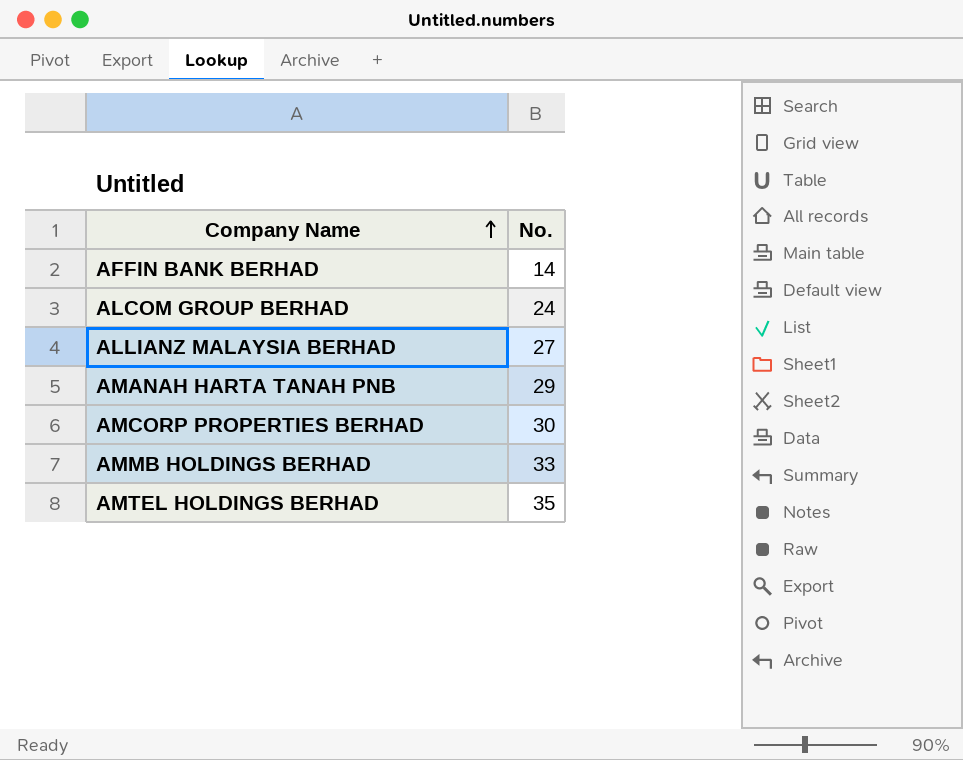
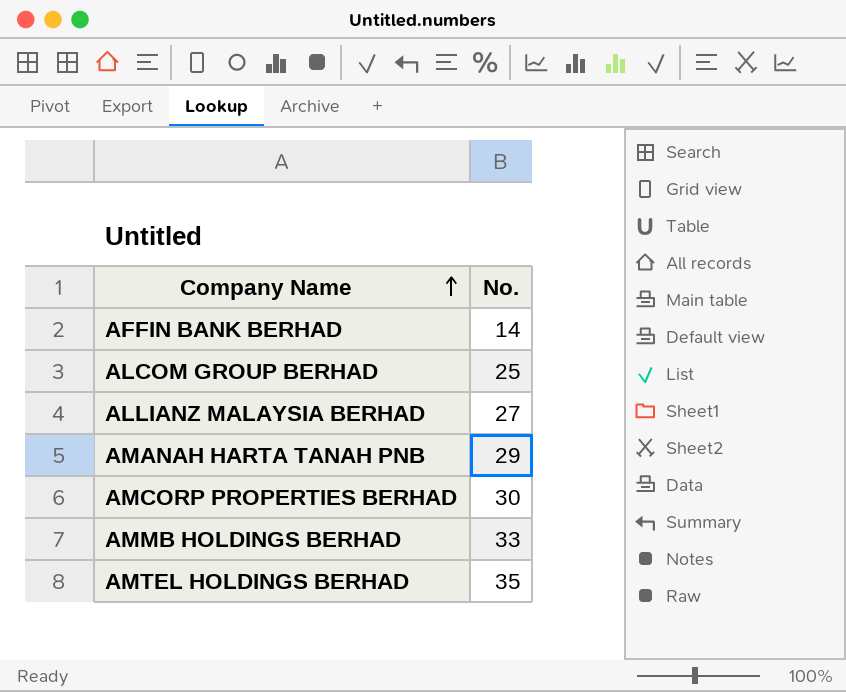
ALCOM GROUP BERHAD | No.: 24 -> 25

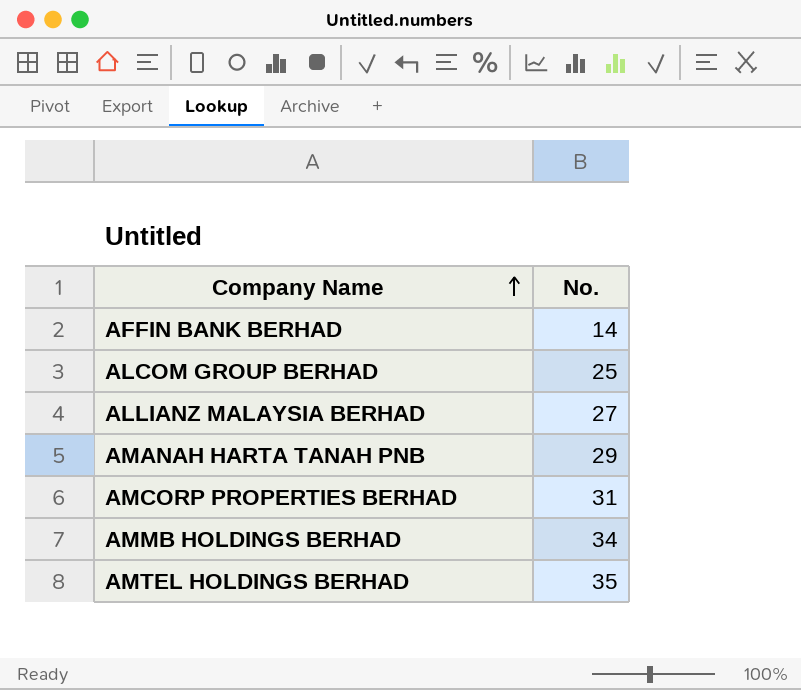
AMCORP PROPERTIES BERHAD | No.: 30 -> 31
AMMB HOLDINGS BERHAD | No.: 33 -> 34

